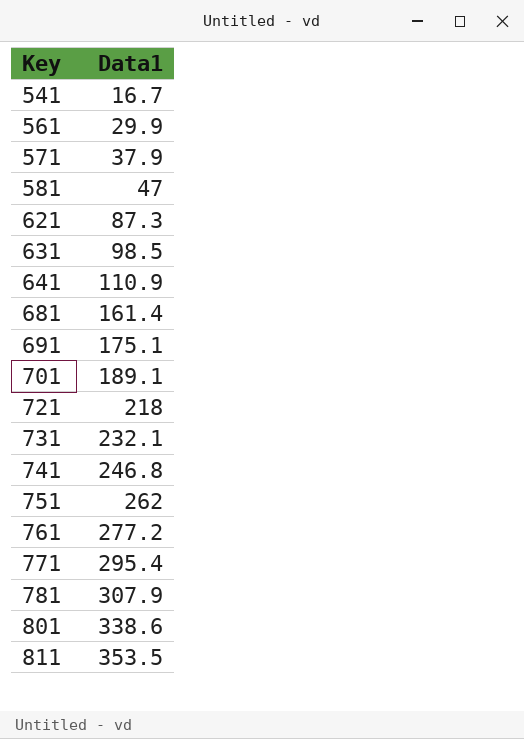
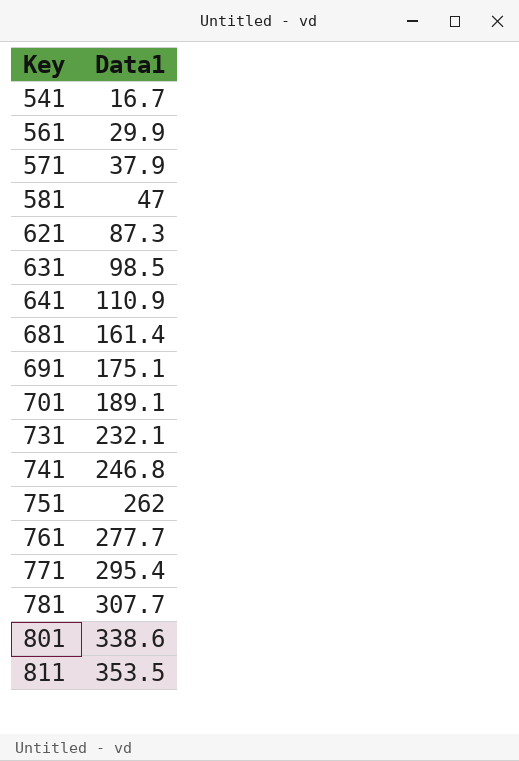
row 721: 218 -> none
761 | Data1: 277.2 -> 277.7
781 | Data1: 307.9 -> 307.7

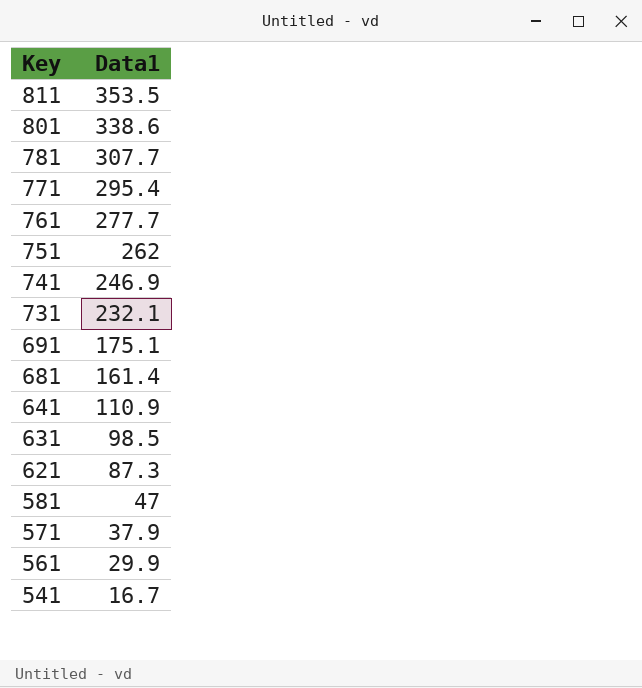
row order: Key ascending -> Key descending
row 701: 189.1 -> none
741 | Data1: 246.8 -> 246.9

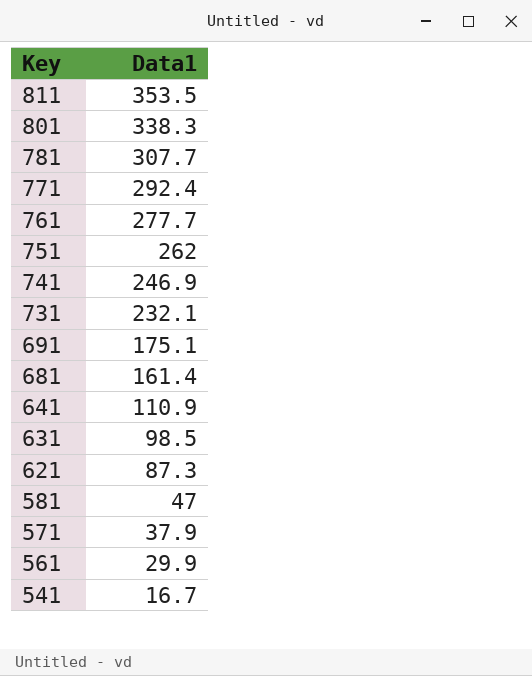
801 | Data1: 338.6 -> 338.3
771 | Data1: 295.4 -> 292.4

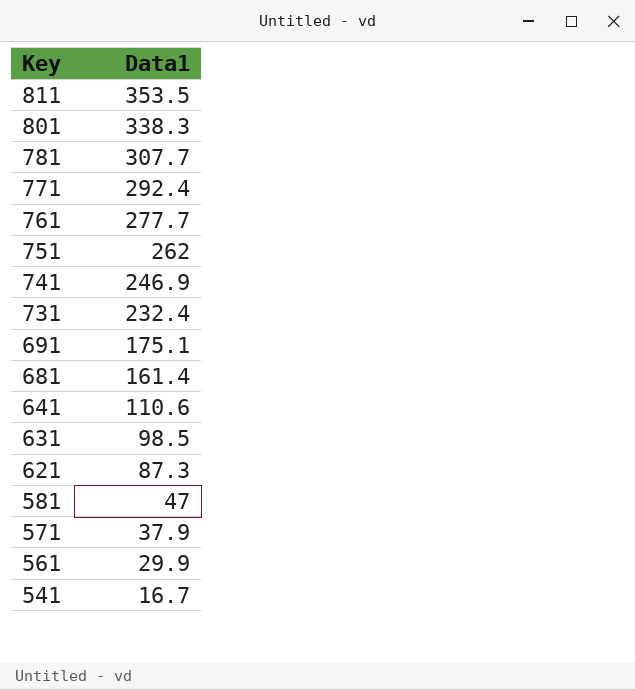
731 | Data1: 232.1 -> 232.4
641 | Data1: 110.9 -> 110.6

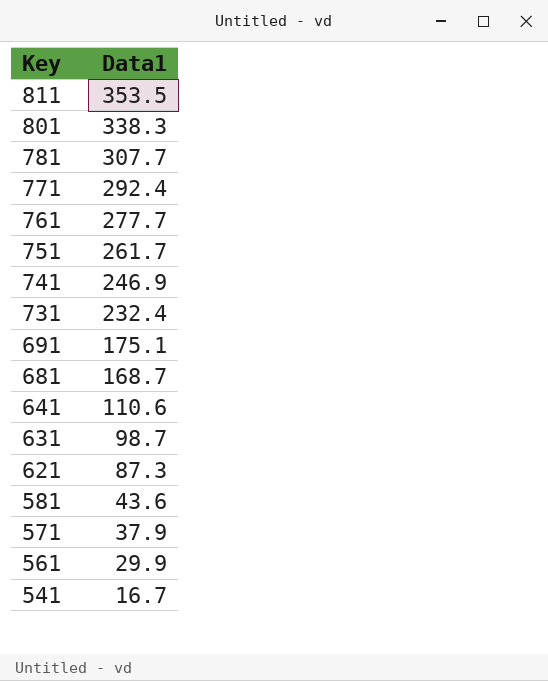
751 | Data1: 262 -> 261.7
681 | Data1: 161.4 -> 168.7
631 | Data1: 98.5 -> 98.7
581 | Data1: 47 -> 43.6

